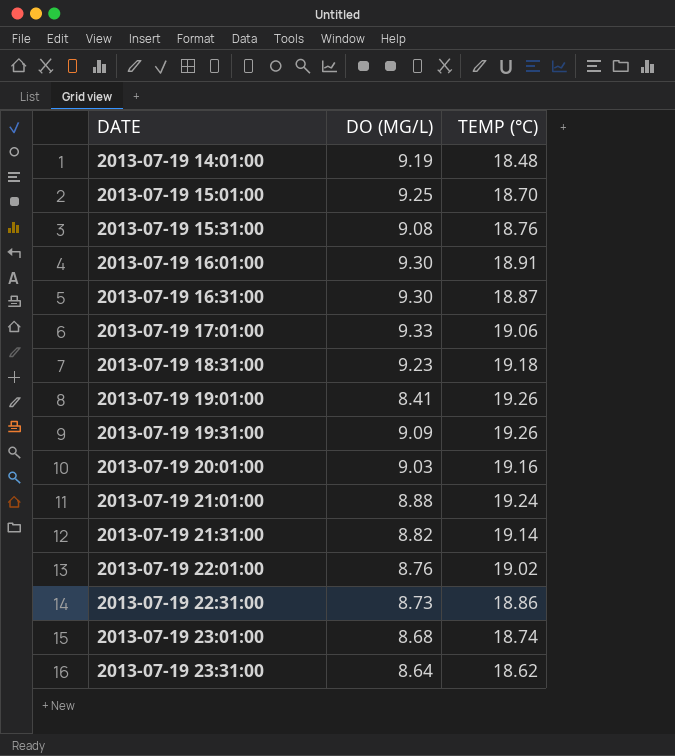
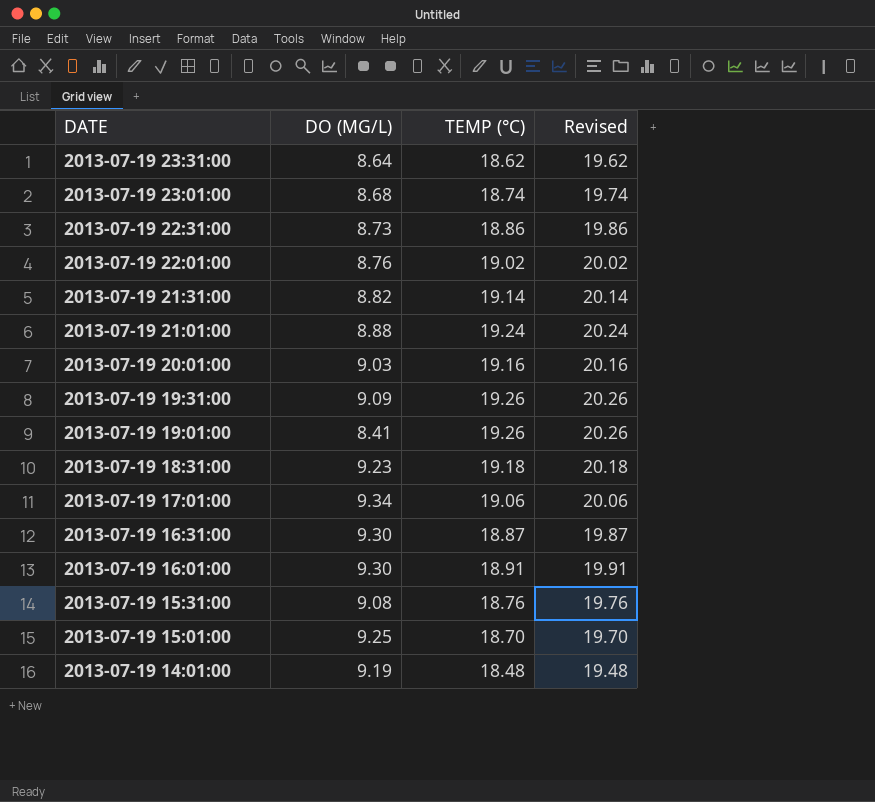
row order: DATE ascending -> DATE descending
column Revised | formula: none -> [TEMP (°C)] + 1
2013-07-19 17:01:00 | DO (MG/L): 9.33 -> 9.34

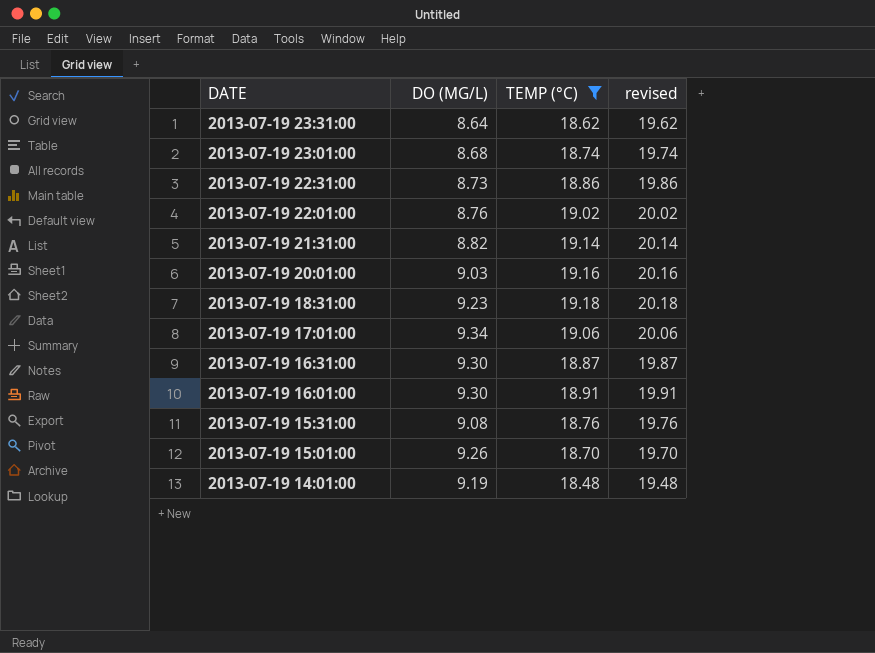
filter: none -> TEMP (°C) <= 19.18
column name: Revised -> revised
2013-07-19 15:01:00 | DO (MG/L): 9.25 -> 9.26

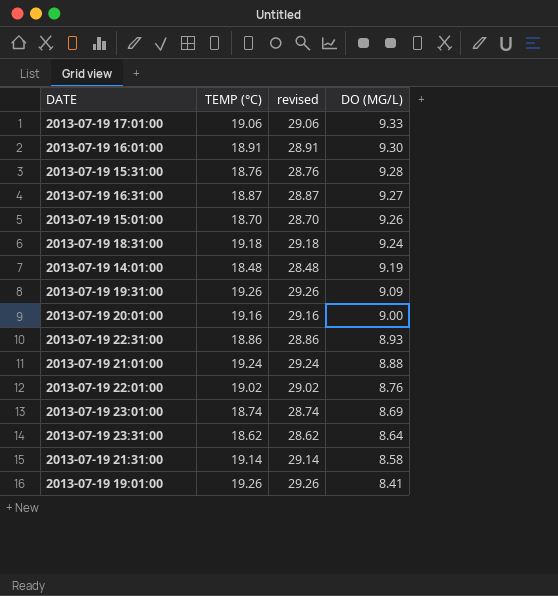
filter: TEMP (°C) <= 19.18 -> none
row order: DATE descending -> DO (MG/L) descending
column revised | formula: [TEMP (°C)] + 1 -> [TEMP (°C)] + 10
column DO (MG/L) | position: 2 -> 4
2013-07-19 17:01:00 | DO (MG/L): 9.34 -> 9.33
2013-07-19 15:31:00 | DO (MG/L): 9.08 -> 9.28
2013-07-19 16:31:00 | DO (MG/L): 9.30 -> 9.27
2013-07-19 18:31:00 | DO (MG/L): 9.23 -> 9.24
2013-07-19 20:01:00 | DO (MG/L): 9.03 -> 9.00
2013-07-19 22:31:00 | DO (MG/L): 8.73 -> 8.93
2013-07-19 23:01:00 | DO (MG/L): 8.68 -> 8.69
2013-07-19 21:31:00 | DO (MG/L): 8.82 -> 8.58

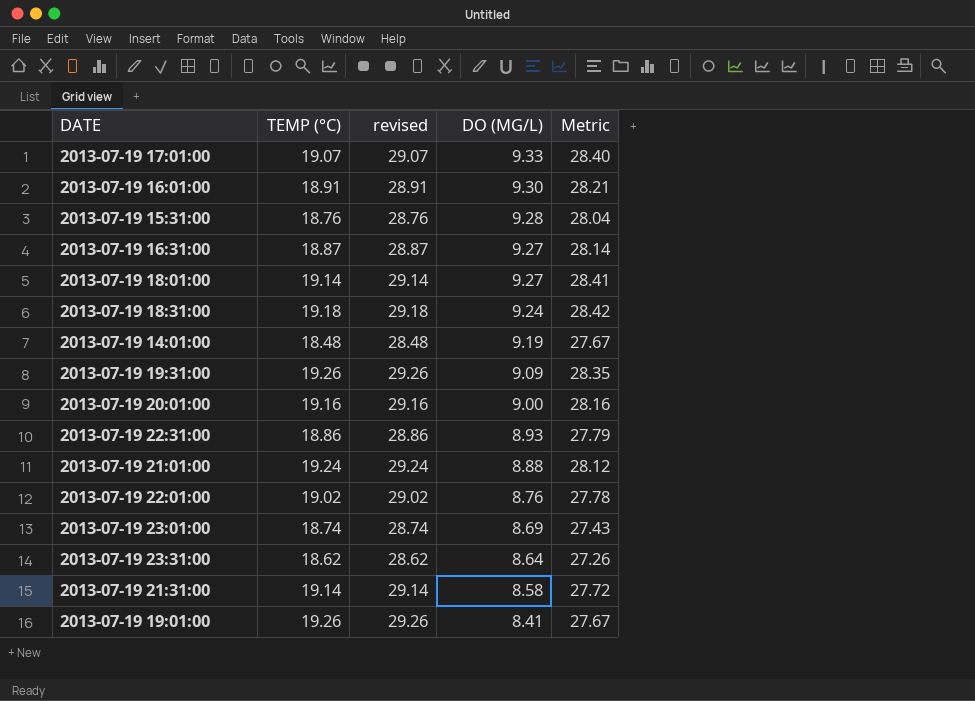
column Metric | formula: none -> [TEMP (°C)] + [DO (MG/L)]
row 2013-07-19 15:01:00: 18.70 | 28.70 | 9.26 -> none
2013-07-19 17:01:00 | TEMP (°C): 19.06 -> 19.07
2013-07-19 17:01:00 | revised: 29.06 -> 29.07
row 2013-07-19 18:01:00: none -> 19.14 | 29.14 | 9.27 | 28.41

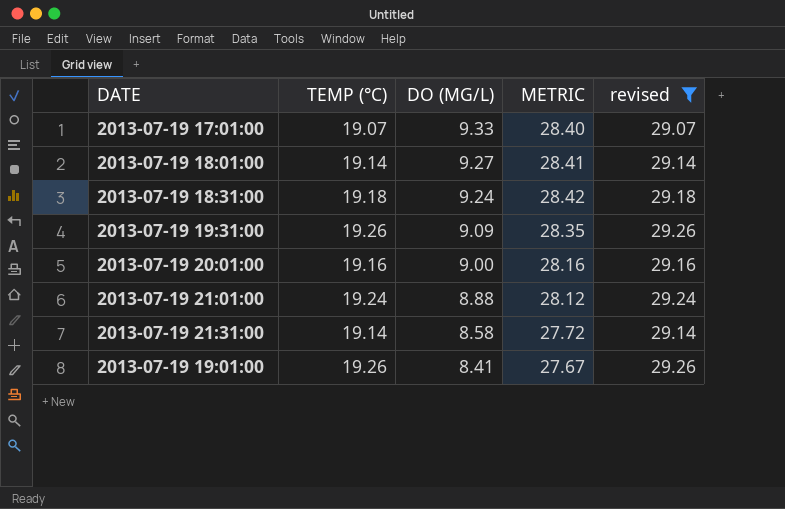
filter: none -> revised >= 29.07
column name: Metric -> METRIC
column revised | position: 3 -> 5

